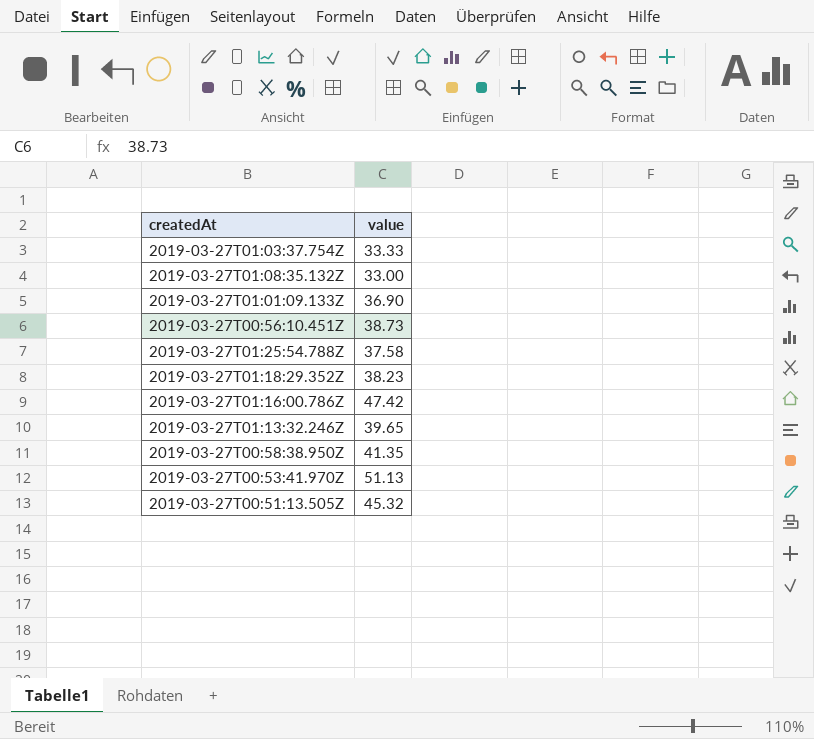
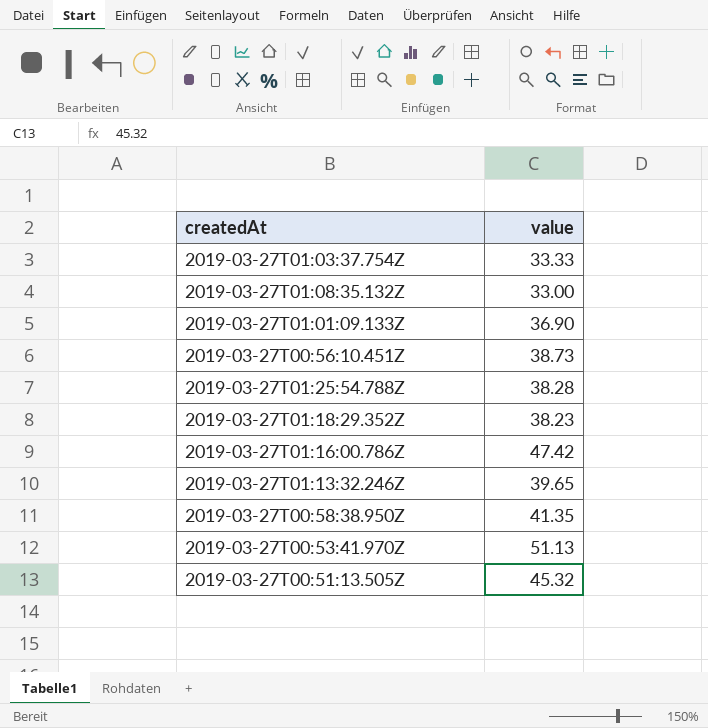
2019-03-27T01:25:54.788Z | value: 37.58 -> 38.28

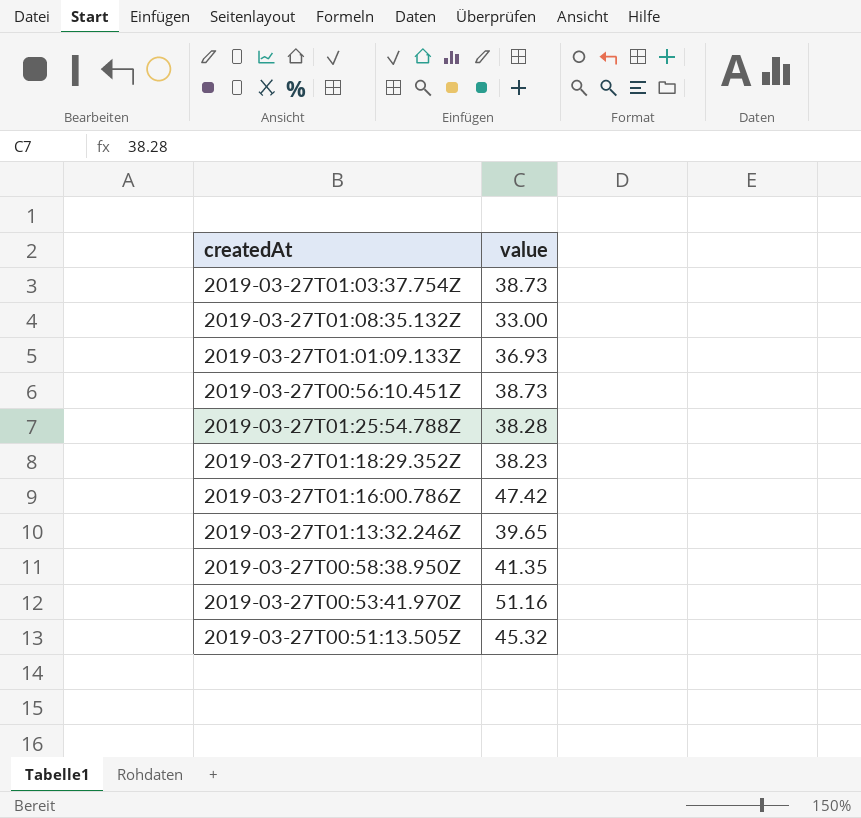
2019-03-27T01:03:37.754Z | value: 33.33 -> 38.73
2019-03-27T01:01:09.133Z | value: 36.90 -> 36.93
2019-03-27T00:53:41.970Z | value: 51.13 -> 51.16

